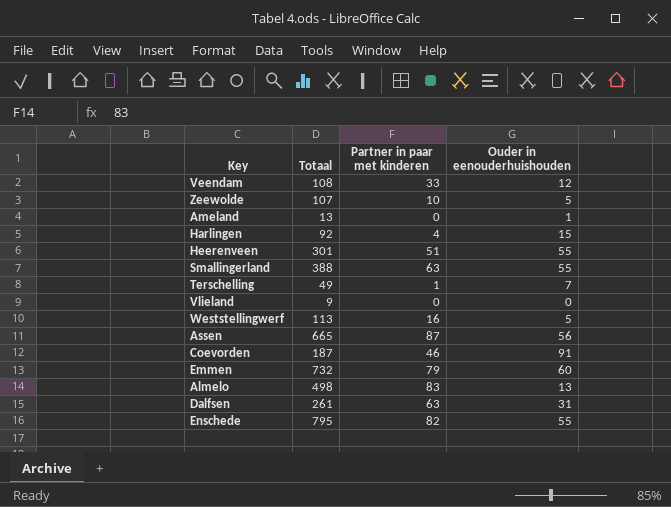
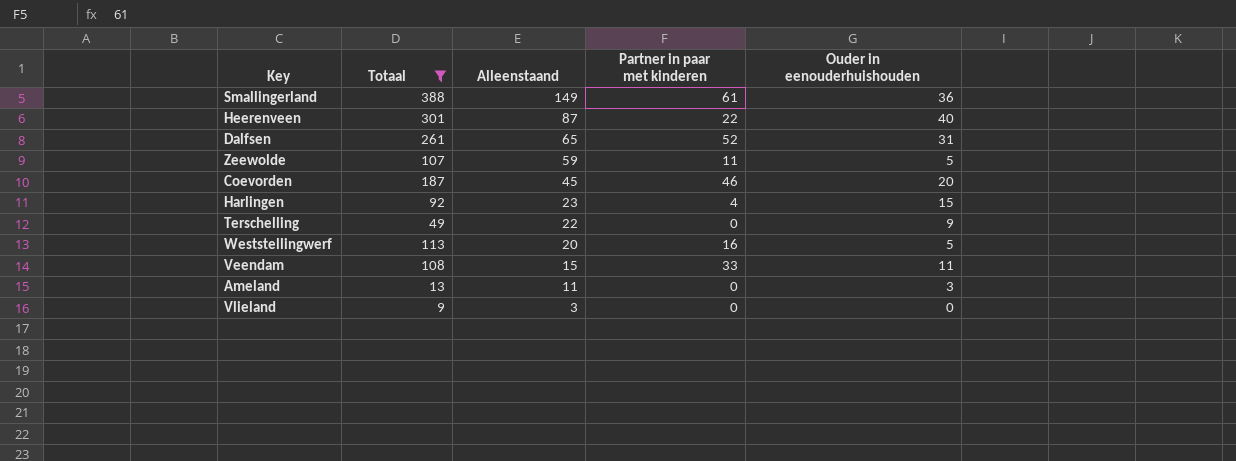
filter: none -> Totaal <= 388
row order: none -> Alleenstaand descending
column Alleenstaand | position: none -> 3
Smallingerland | Partner in paar met kinderen: 63 -> 61
Smallingerland | Ouder in eenouderhuishouden: 55 -> 36
Heerenveen | Partner in paar met kinderen: 51 -> 22
Heerenveen | Ouder in eenouderhuishouden: 55 -> 40
Dalfsen | Partner in paar met kinderen: 63 -> 52
Zeewolde | Partner in paar met kinderen: 10 -> 11
Coevorden | Ouder in eenouderhuishouden: 91 -> 20
Terschelling | Partner in paar met kinderen: 1 -> 0
Terschelling | Ouder in eenouderhuishouden: 7 -> 9
Veendam | Ouder in eenouderhuishouden: 12 -> 11
Ameland | Ouder in eenouderhuishouden: 1 -> 3

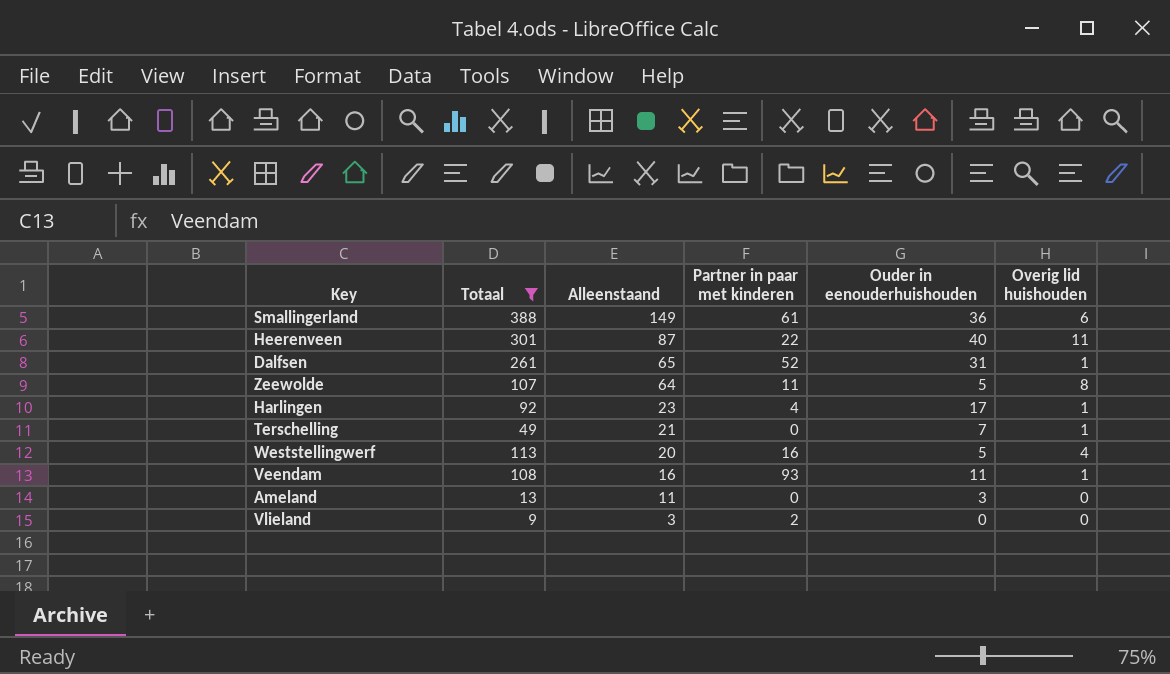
column Overig lid huishouden | position: none -> 6
row Coevorden: 187 | 45 | 46 | 20 -> none
Zeewolde | Alleenstaand: 59 -> 64
Harlingen | Ouder in eenouderhuishouden: 15 -> 17
Terschelling | Alleenstaand: 22 -> 21
Terschelling | Ouder in eenouderhuishouden: 9 -> 7
Veendam | Alleenstaand: 15 -> 16
Veendam | Partner in paar met kinderen: 33 -> 93
Vlieland | Partner in paar met kinderen: 0 -> 2

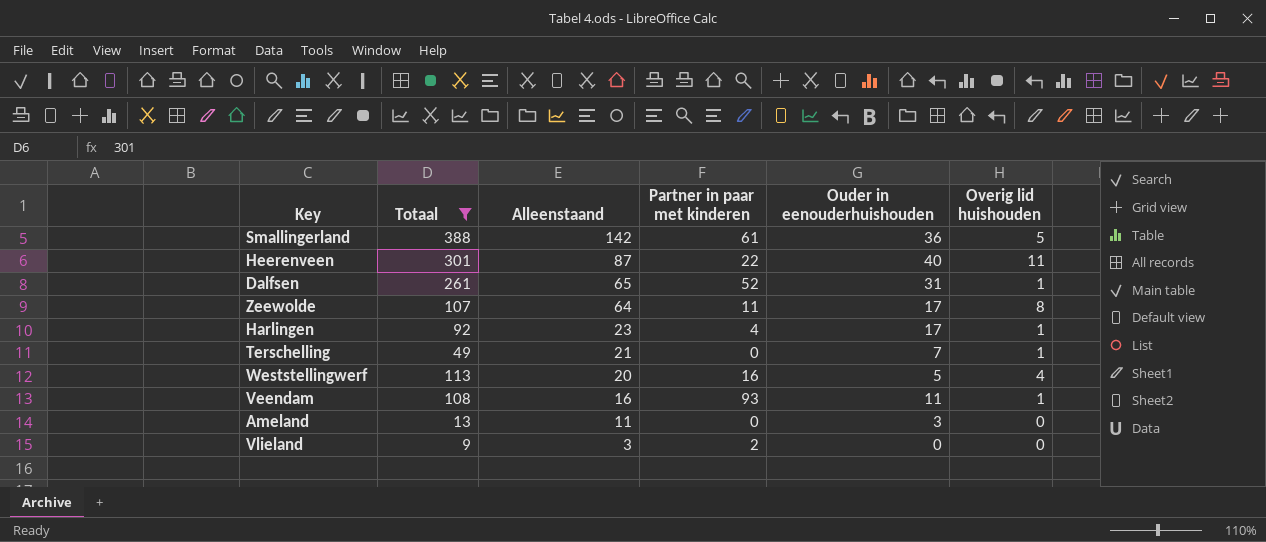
Smallingerland | Alleenstaand: 149 -> 142
Smallingerland | Overig lid huishouden: 6 -> 5
Zeewolde | Ouder in eenouderhuishouden: 5 -> 17

